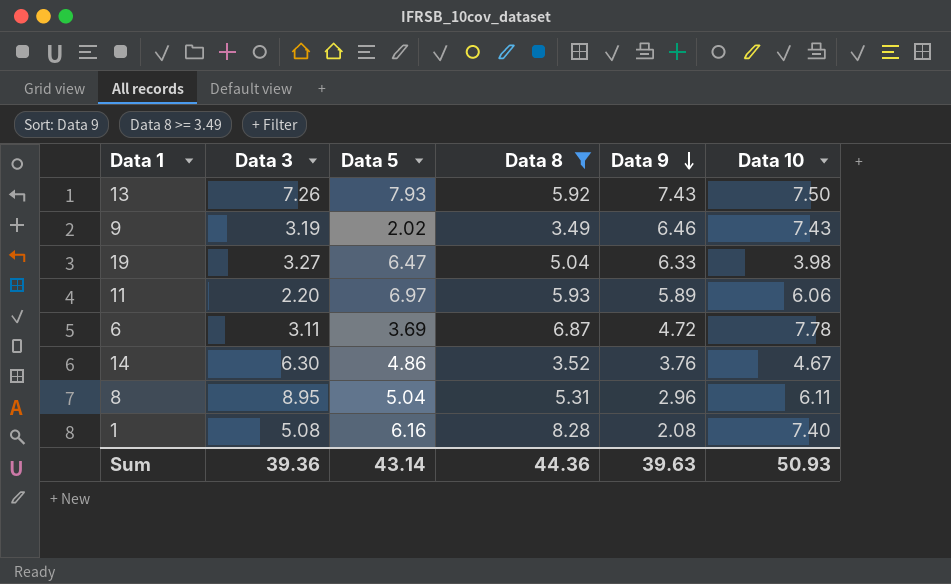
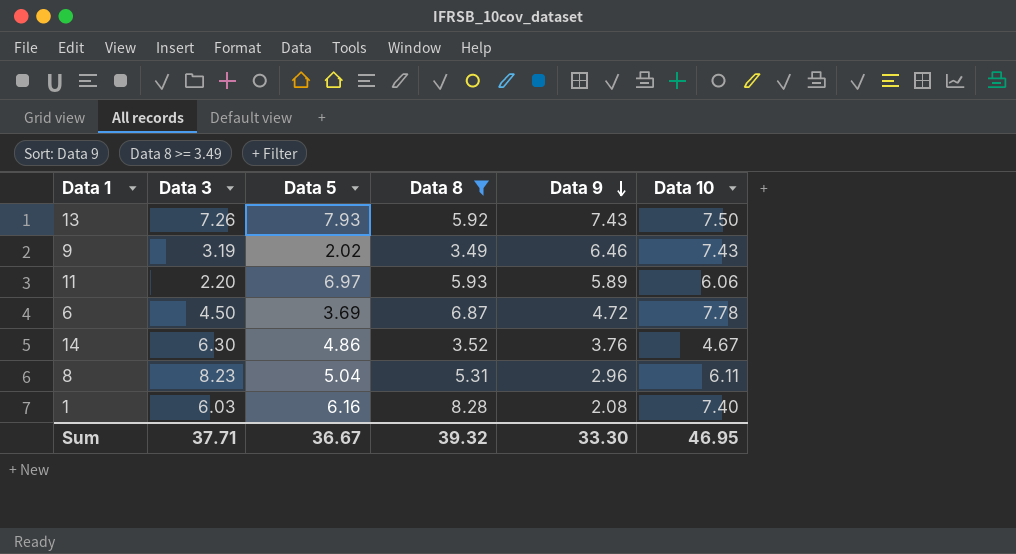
row 19: 3.27 | 6.47 | 5.04 | 6.33 | 3.98 -> none
6 | Data 3: 3.11 -> 4.50
8 | Data 3: 8.95 -> 8.23
1 | Data 3: 5.08 -> 6.03
Sum | Data 3: 39.36 -> 37.71
Sum | Data 5: 43.14 -> 36.67
Sum | Data 8: 44.36 -> 39.32
Sum | Data 9: 39.63 -> 33.30
Sum | Data 10: 50.93 -> 46.95

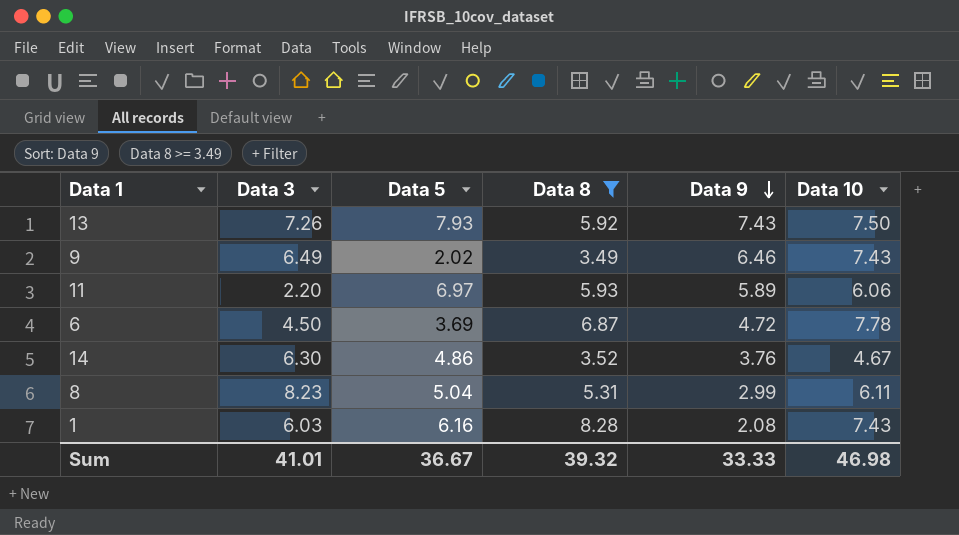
9 | Data 3: 3.19 -> 6.49
8 | Data 9: 2.96 -> 2.99
1 | Data 10: 7.40 -> 7.43
Sum | Data 3: 37.71 -> 41.01
Sum | Data 9: 33.30 -> 33.33
Sum | Data 10: 46.95 -> 46.98

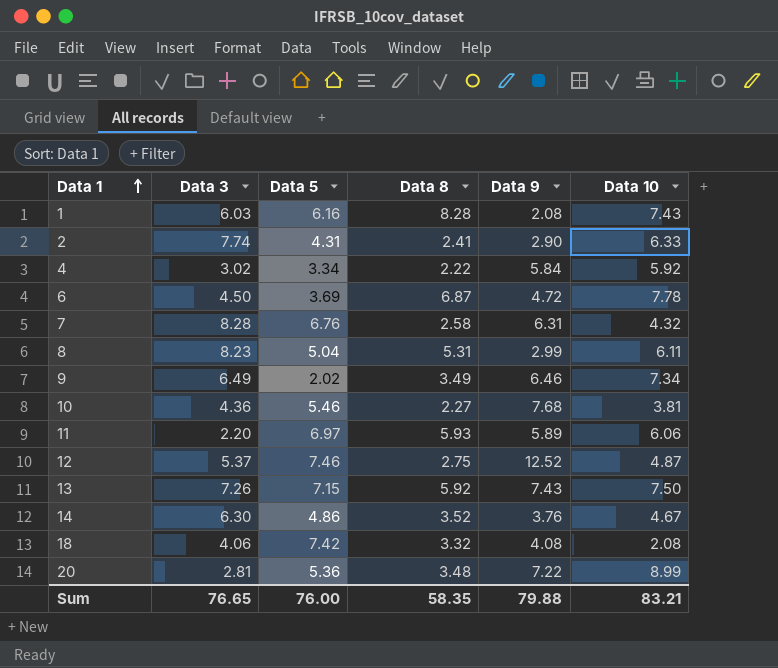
filter: Data 8 >= 3.49 -> none
row order: Data 9 descending -> Data 1 ascending
9 | Data 10: 7.43 -> 7.34
13 | Data 5: 7.93 -> 7.15
Sum | Data 3: 41.01 -> 76.65
Sum | Data 5: 36.67 -> 76.00
Sum | Data 8: 39.32 -> 58.35
Sum | Data 9: 33.33 -> 79.88
Sum | Data 10: 46.98 -> 83.21

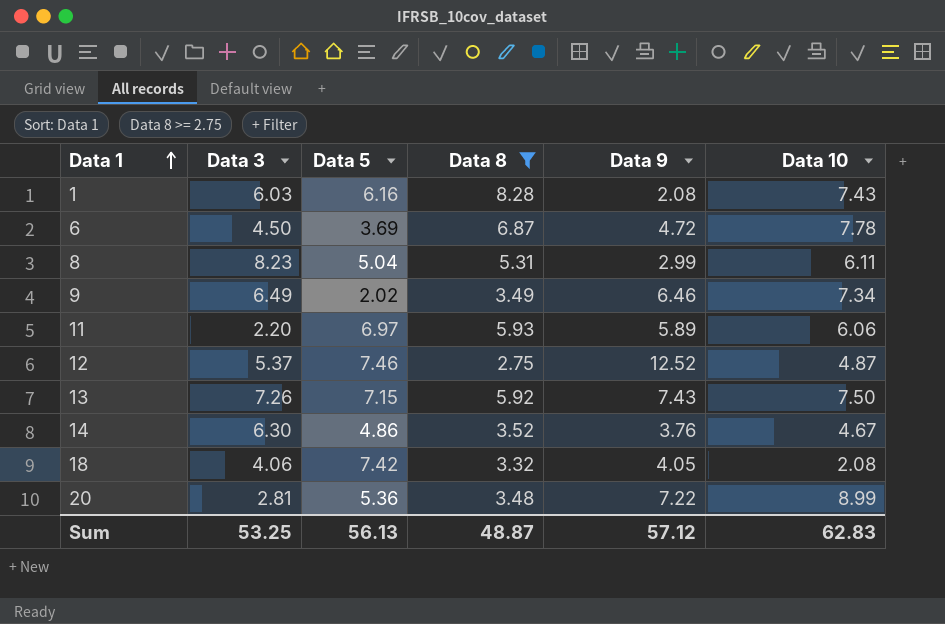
filter: none -> Data 8 >= 2.75
18 | Data 9: 4.08 -> 4.05
Sum | Data 3: 76.65 -> 53.25
Sum | Data 5: 76.00 -> 56.13
Sum | Data 8: 58.35 -> 48.87
Sum | Data 9: 79.88 -> 57.12
Sum | Data 10: 83.21 -> 62.83

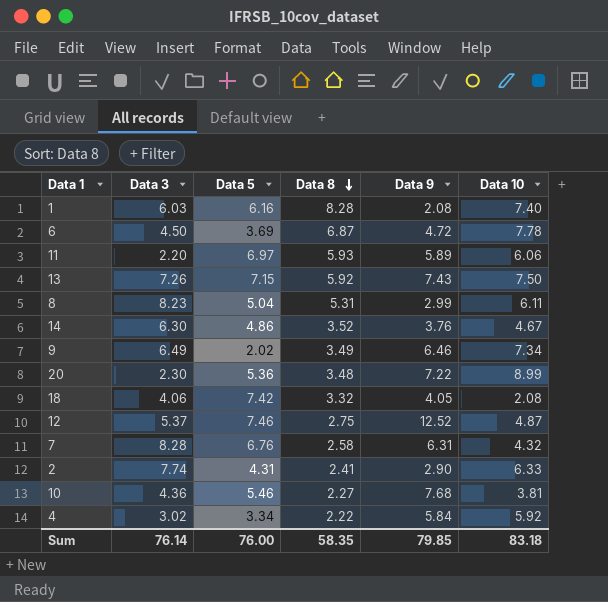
filter: Data 8 >= 2.75 -> none
row order: Data 1 ascending -> Data 8 descending
1 | Data 10: 7.43 -> 7.40
20 | Data 3: 2.81 -> 2.30
Sum | Data 3: 53.25 -> 76.14
Sum | Data 5: 56.13 -> 76.00
Sum | Data 8: 48.87 -> 58.35
Sum | Data 9: 57.12 -> 79.85
Sum | Data 10: 62.83 -> 83.18

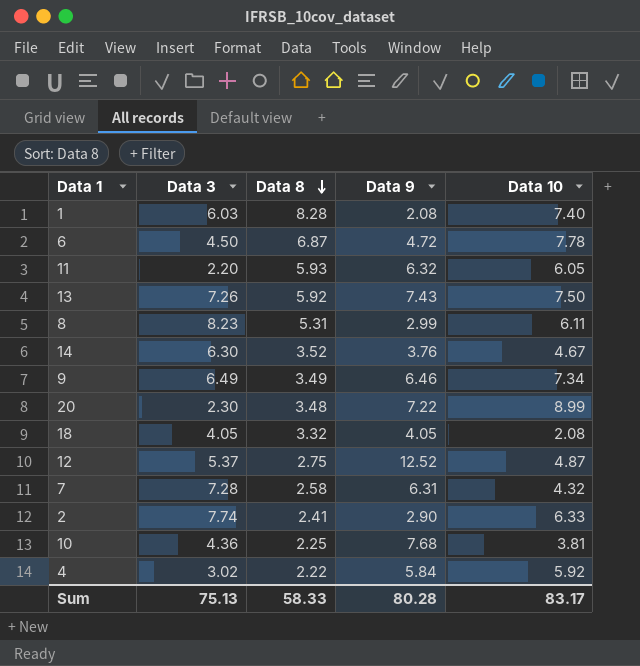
column Data 5 | position: 3 -> none
11 | Data 9: 5.89 -> 6.32
11 | Data 10: 6.06 -> 6.05
18 | Data 3: 4.06 -> 4.05
7 | Data 3: 8.28 -> 7.28
10 | Data 8: 2.27 -> 2.25
Sum | Data 3: 76.14 -> 75.13
Sum | Data 8: 58.35 -> 58.33
Sum | Data 9: 79.85 -> 80.28
Sum | Data 10: 83.18 -> 83.17

